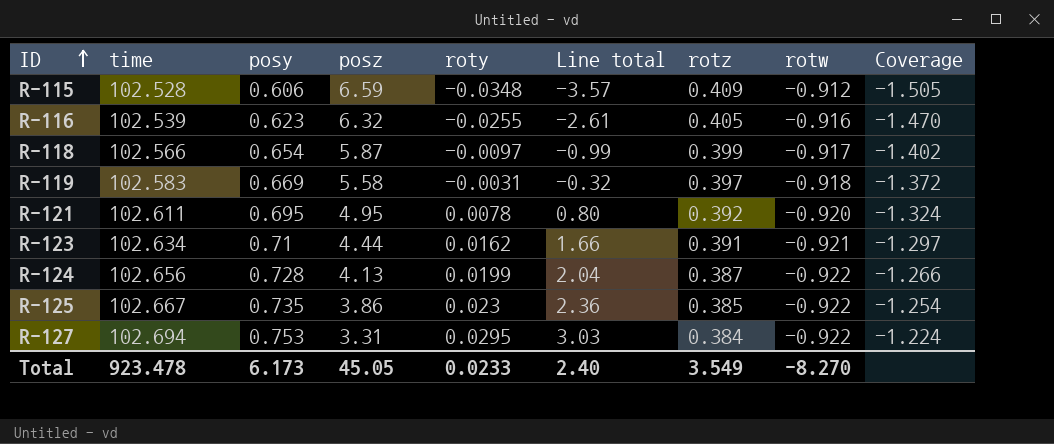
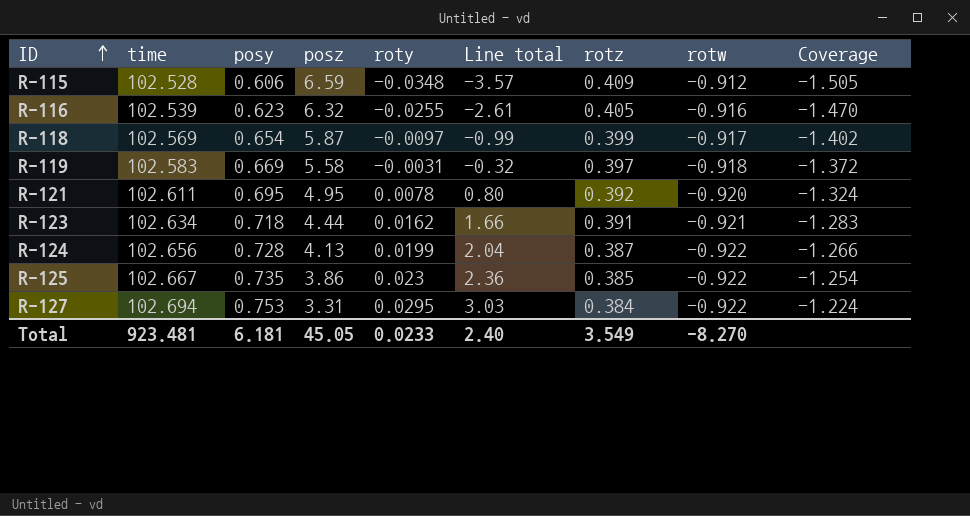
R-118 | time: 102.566 -> 102.569
R-123 | posy: 0.71 -> 0.718
R-123 | Coverage: -1.297 -> -1.283
Total | time: 923.478 -> 923.481
Total | posy: 6.173 -> 6.181

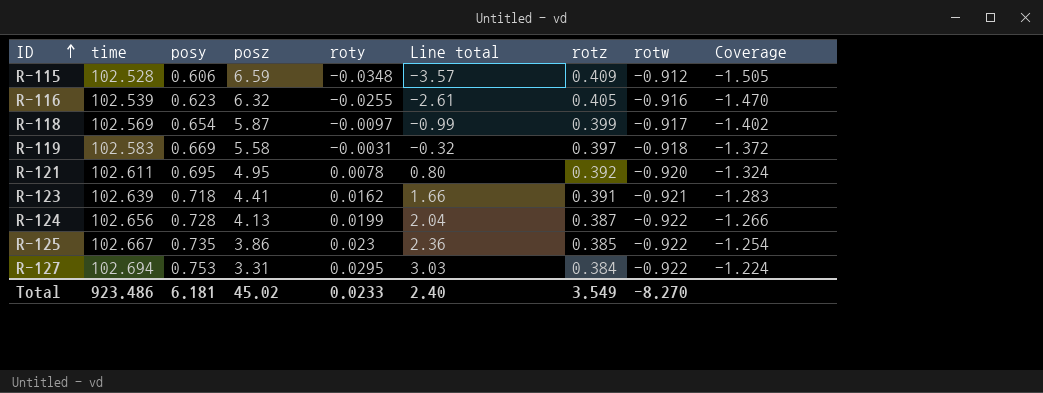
R-123 | time: 102.634 -> 102.639
R-123 | posz: 4.44 -> 4.41
Total | time: 923.481 -> 923.486
Total | posz: 45.05 -> 45.02

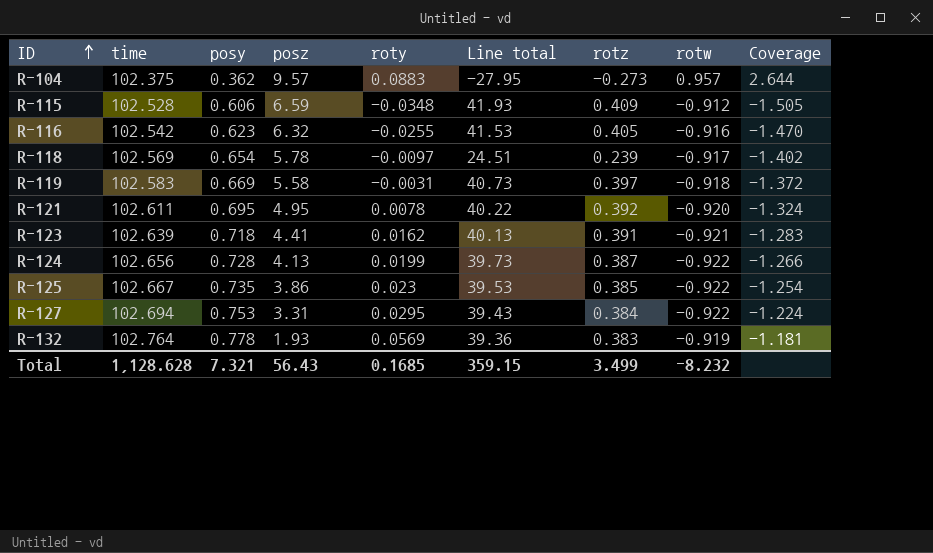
column Line total | formula: [time] * [roty] -> [time] * [rotz]
row R-104: none -> 102.375 | 0.362 | 9.57 | 0.0883 | -27.95 | -0.273 | 0.957 | 2.644
R-116 | time: 102.539 -> 102.542
R-118 | posz: 5.87 -> 5.78
R-118 | rotz: 0.399 -> 0.239
row R-132: none -> 102.764 | 0.778 | 1.93 | 0.0569 | 39.36 | 0.383 | -0.919 | -1.181
Total | time: 923.486 -> 1,128.628
Total | posy: 6.181 -> 7.321
Total | posz: 45.02 -> 56.43
Total | roty: 0.0233 -> 0.1685
Total | Line total: 2.40 -> 359.15
Total | rotz: 3.549 -> 3.499
Total | rotw: -8.270 -> -8.232

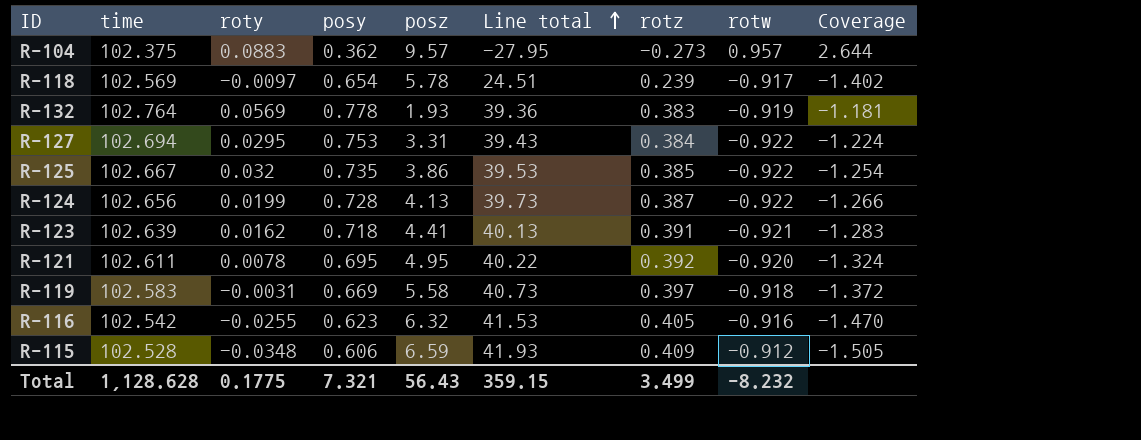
row order: ID ascending -> Line total ascending
column roty | position: 5 -> 3
R-125 | roty: 0.023 -> 0.032
Total | roty: 0.1685 -> 0.1775

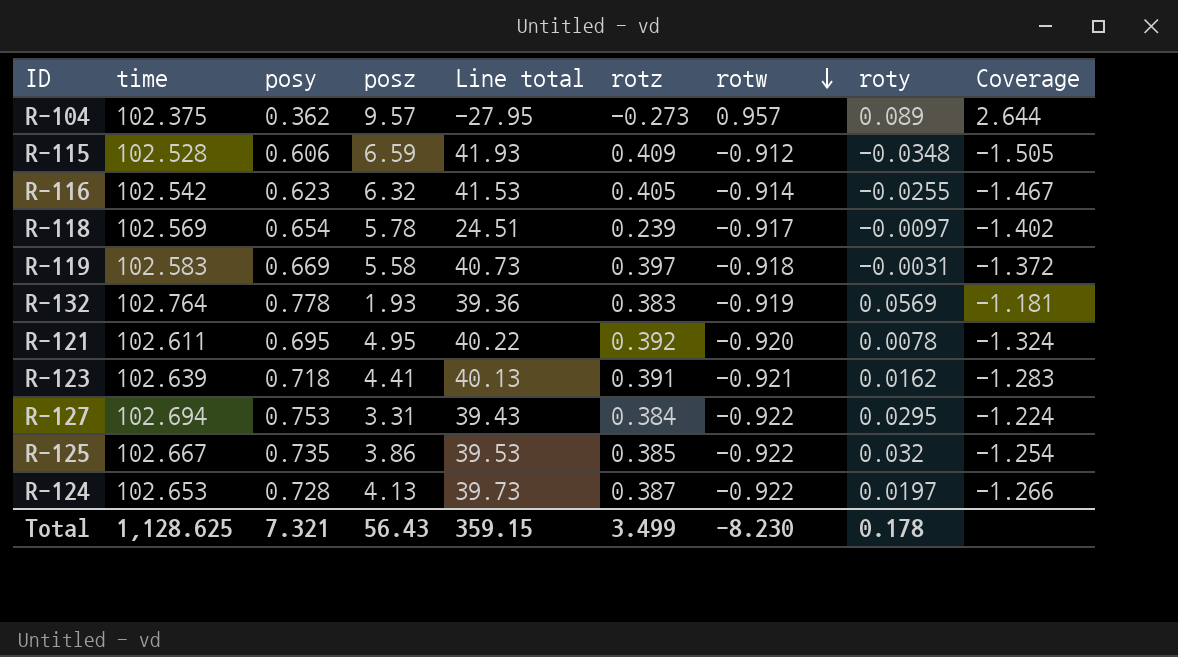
row order: Line total ascending -> rotw descending
column roty | position: 3 -> 8
R-104 | roty: 0.0883 -> 0.089
R-116 | rotw: -0.916 -> -0.914
R-116 | Coverage: -1.470 -> -1.467
R-124 | time: 102.656 -> 102.653
R-124 | roty: 0.0199 -> 0.0197
Total | time: 1,128.628 -> 1,128.625
Total | rotw: -8.232 -> -8.230
Total | roty: 0.1775 -> 0.178

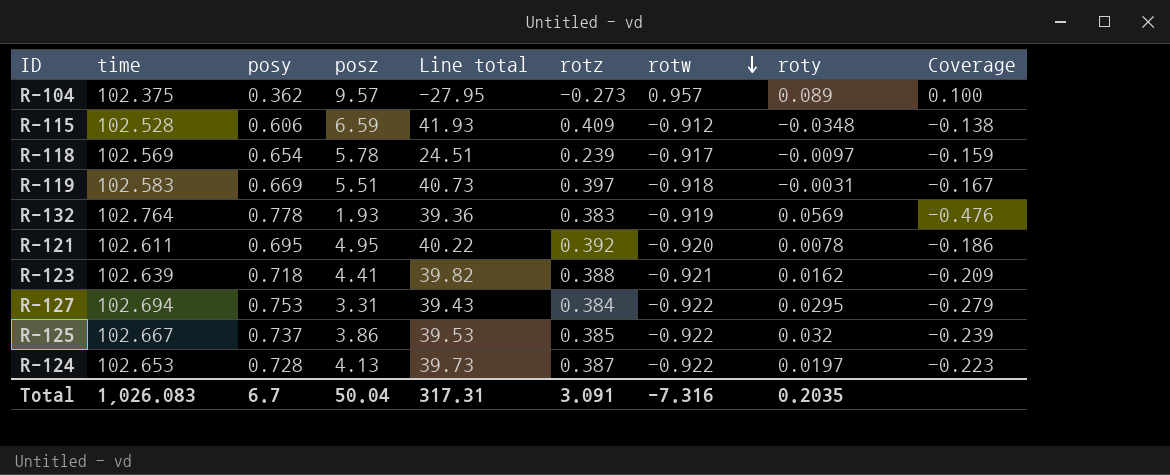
column Coverage | formula: [rotw] / [posy] -> [rotw] / [posz]
row R-116: 102.542 | 0.623 | 6.32 | 41.53 | 0.405 | -0.914 | -0.0255 | -1.467 -> none
R-119 | posz: 5.58 -> 5.51
R-123 | Line total: 40.13 -> 39.82
R-123 | rotz: 0.391 -> 0.388
R-125 | posy: 0.735 -> 0.737
Total | time: 1,128.625 -> 1,026.083
Total | posy: 7.321 -> 6.7
Total | posz: 56.43 -> 50.04
Total | Line total: 359.15 -> 317.31
Total | rotz: 3.499 -> 3.091
Total | rotw: -8.230 -> -7.316
Total | roty: 0.178 -> 0.2035

